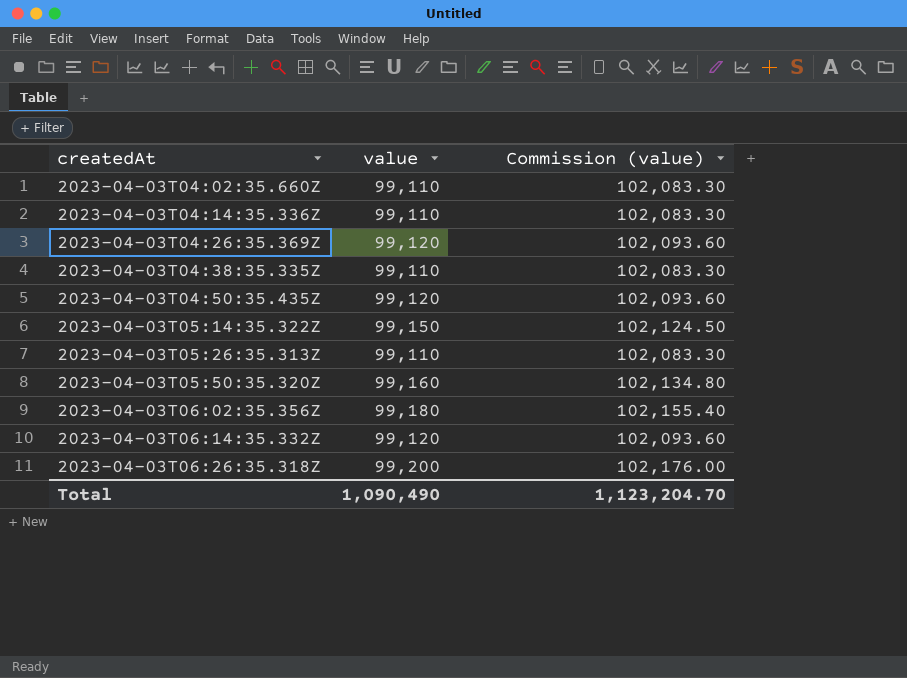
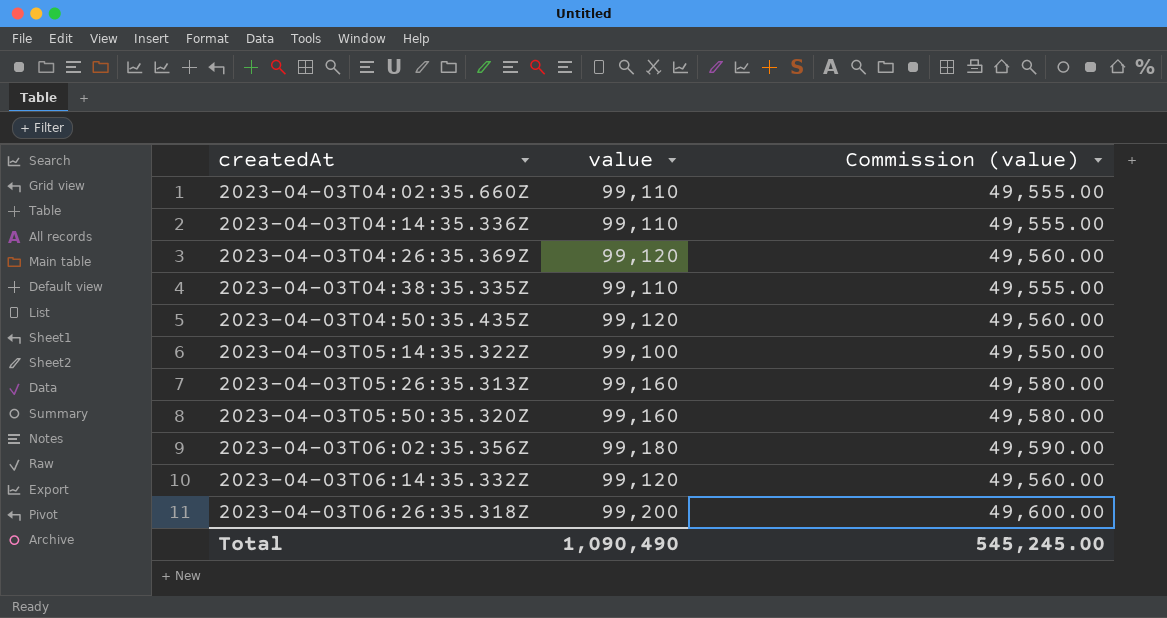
column Commission (value) | formula: [value] * 1.03 -> [value] * 0.5
2023-04-03T05:14:35.322Z | value: 99,150 -> 99,100
2023-04-03T05:26:35.313Z | value: 99,110 -> 99,160
Total | Commission (value): 1,123,204.70 -> 545,245.00

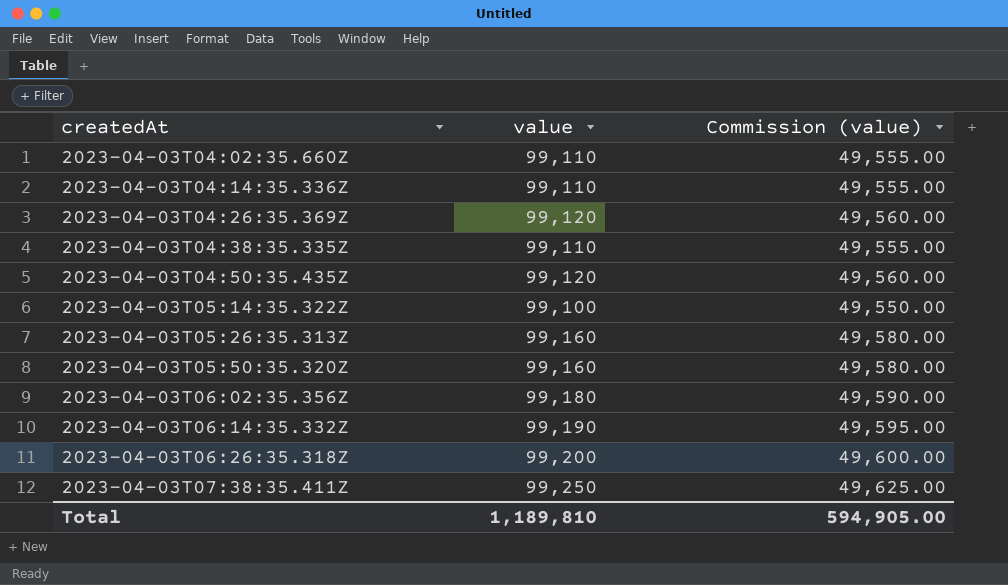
2023-04-03T06:14:35.332Z | value: 99,120 -> 99,190
2023-04-03T06:14:35.332Z | Commission (value): 49,560.00 -> 49,595.00
row 2023-04-03T07:38:35.411Z: none -> 99,250 | 49,625.00
Total | value: 1,090,490 -> 1,189,810
Total | Commission (value): 545,245.00 -> 594,905.00

